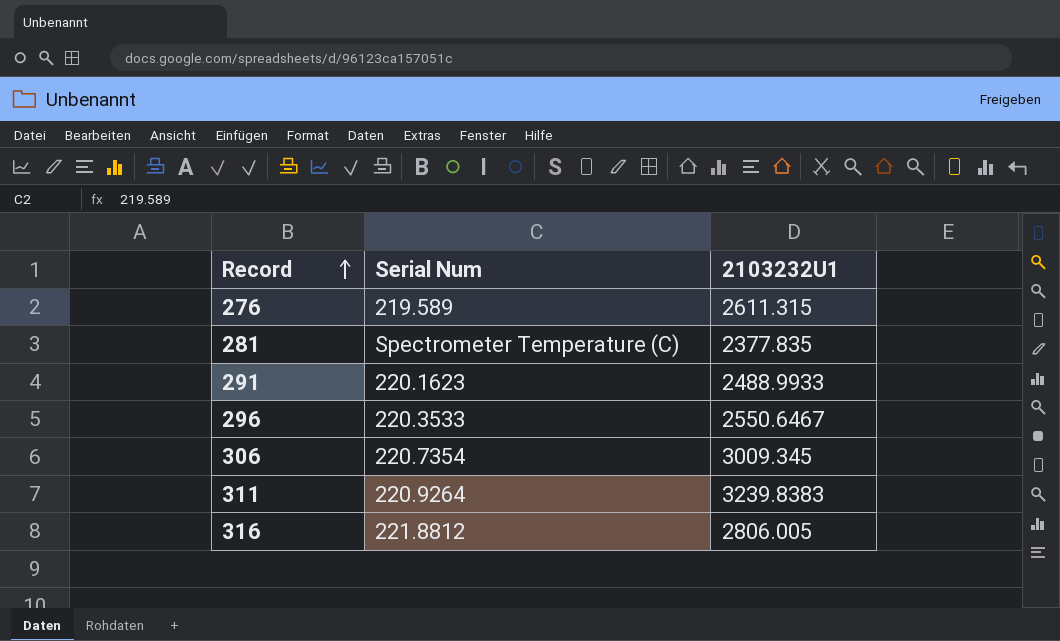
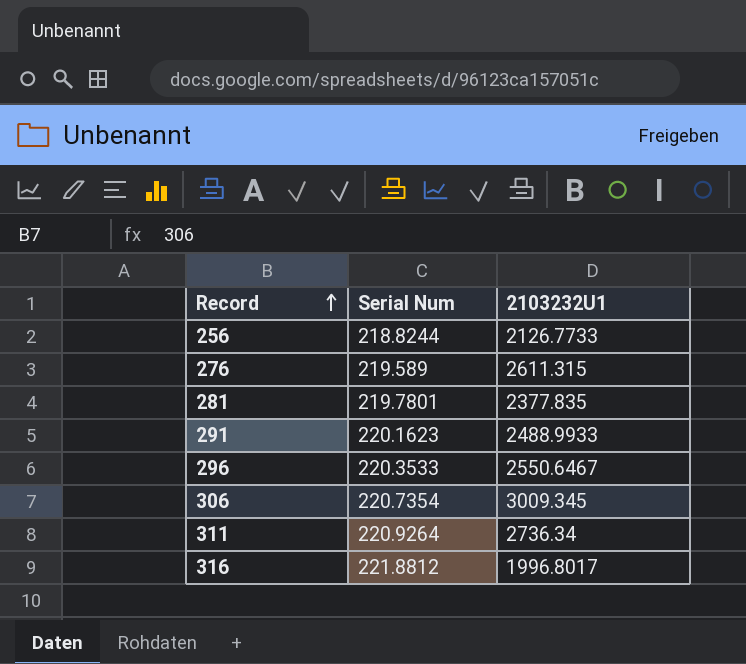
row 256: none -> 218.8244 | 2126.7733
281 | Serial Num: Spectrometer Temperature (C) -> 219.7801
311 | 2103232U1: 3239.8383 -> 2736.34
316 | 2103232U1: 2806.005 -> 1996.8017

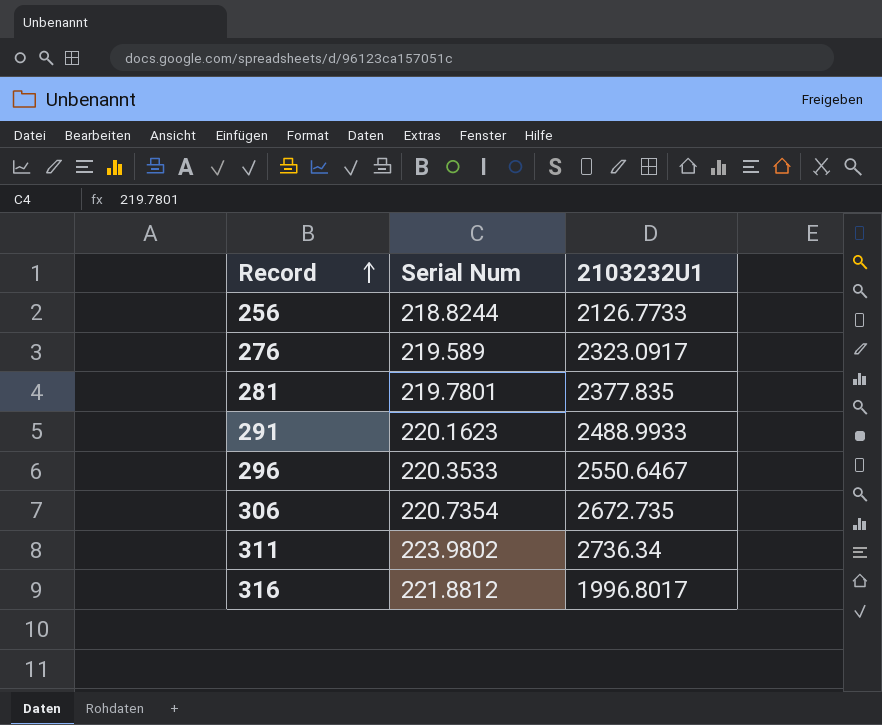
276 | 2103232U1: 2611.315 -> 2323.0917
306 | 2103232U1: 3009.345 -> 2672.735
311 | Serial Num: 220.9264 -> 223.9802

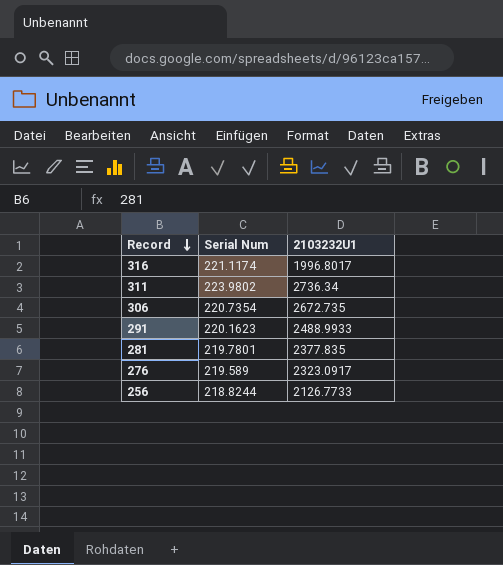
row order: Record ascending -> Record descending
row 296: 220.3533 | 2550.6467 -> none
316 | Serial Num: 221.8812 -> 221.1174

